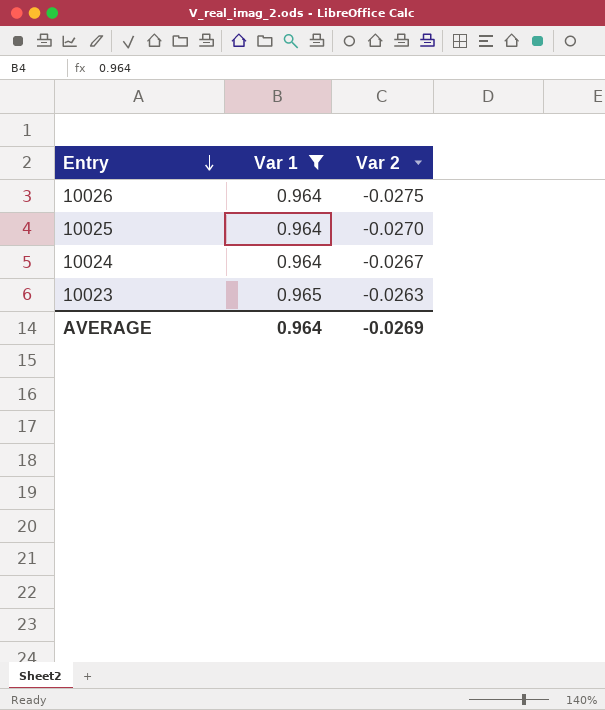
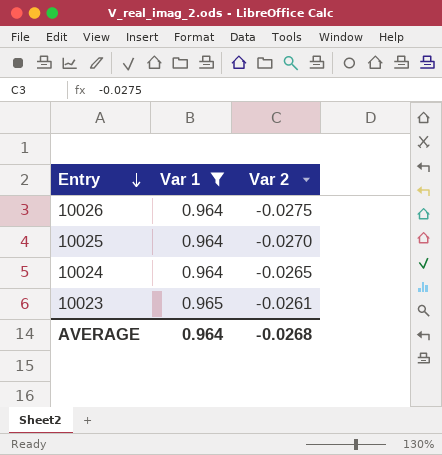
10024 | Var 2: -0.0267 -> -0.0265
10023 | Var 2: -0.0263 -> -0.0261
AVERAGE | Var 2: -0.0269 -> -0.0268

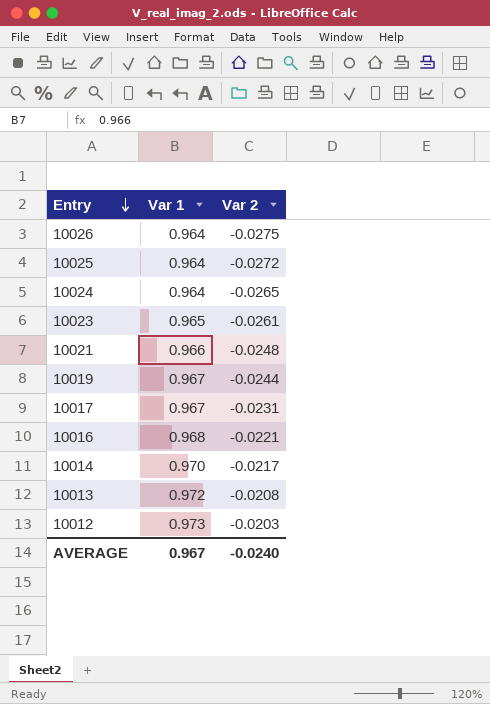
filter: Var 1 <= 0.965 -> none
10025 | Var 2: -0.0270 -> -0.0272
AVERAGE | Var 1: 0.964 -> 0.967
AVERAGE | Var 2: -0.0268 -> -0.0240

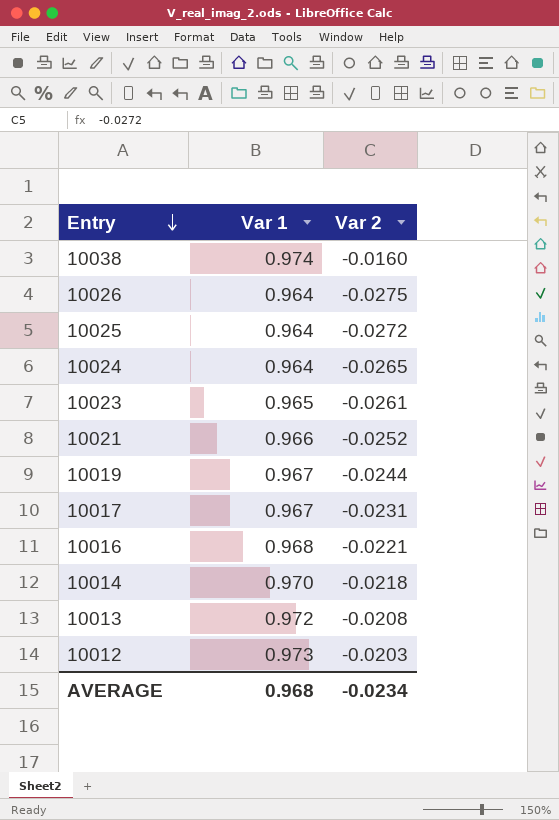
row 10038: none -> 0.974 | -0.0160
10021 | Var 2: -0.0248 -> -0.0252
10014 | Var 2: -0.0217 -> -0.0218
AVERAGE | Var 1: 0.967 -> 0.968
AVERAGE | Var 2: -0.0240 -> -0.0234

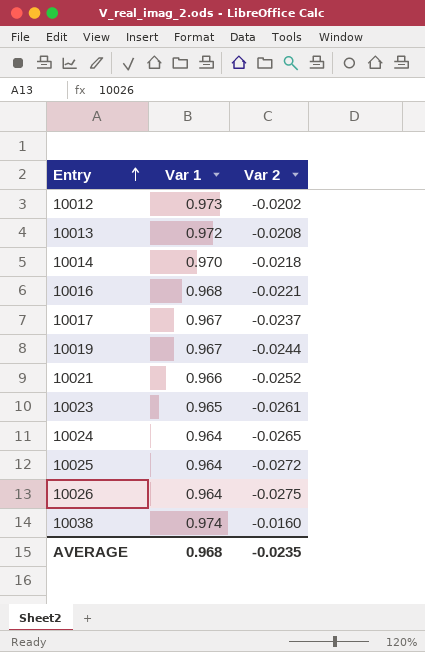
row order: Entry descending -> Entry ascending
10012 | Var 2: -0.0203 -> -0.0202
10017 | Var 2: -0.0231 -> -0.0237
AVERAGE | Var 2: -0.0234 -> -0.0235

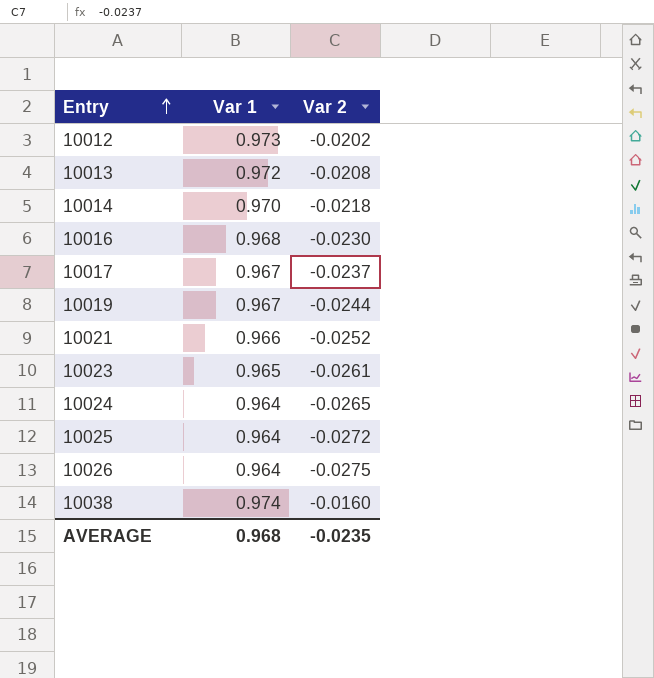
10016 | Var 2: -0.0221 -> -0.0230

